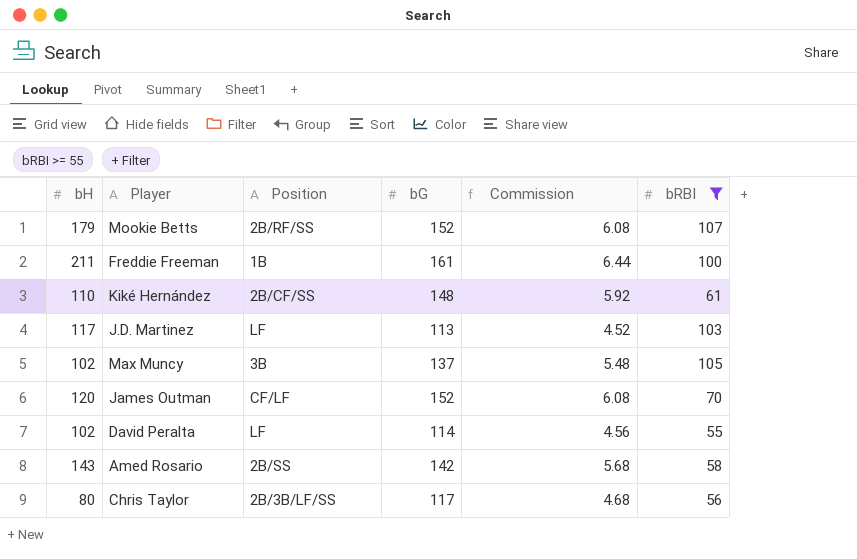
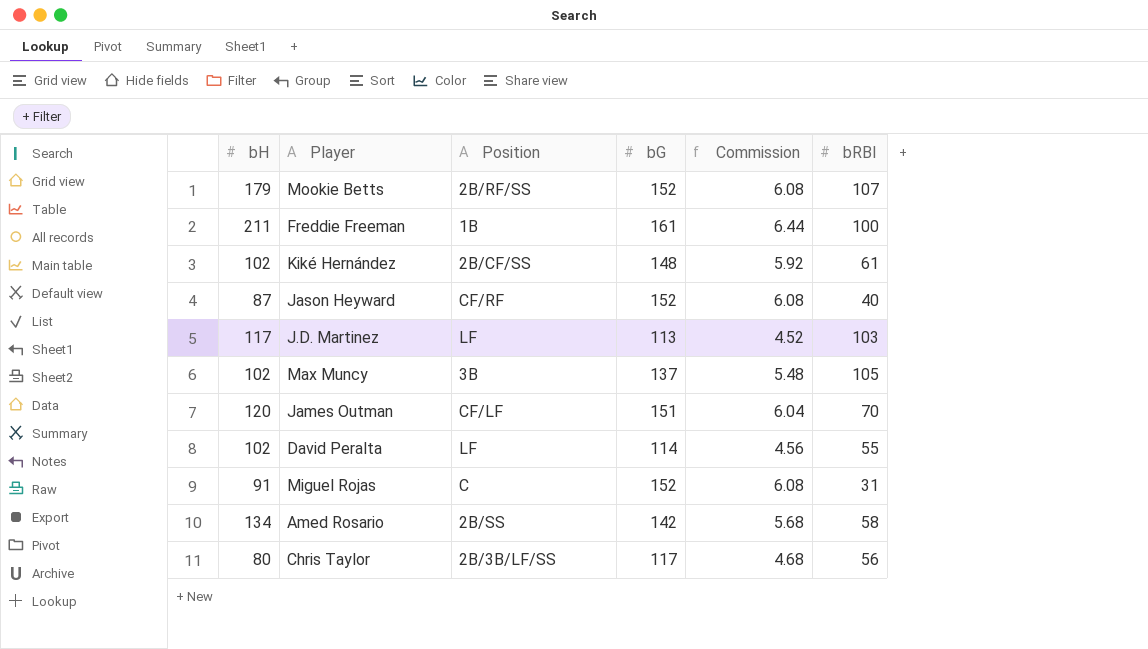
filter: bRBI >= 55 -> none
Kiké Hernández | bH: 110 -> 102
James Outman | bG: 152 -> 151
James Outman | Commission: 6.08 -> 6.04
Amed Rosario | bH: 143 -> 134

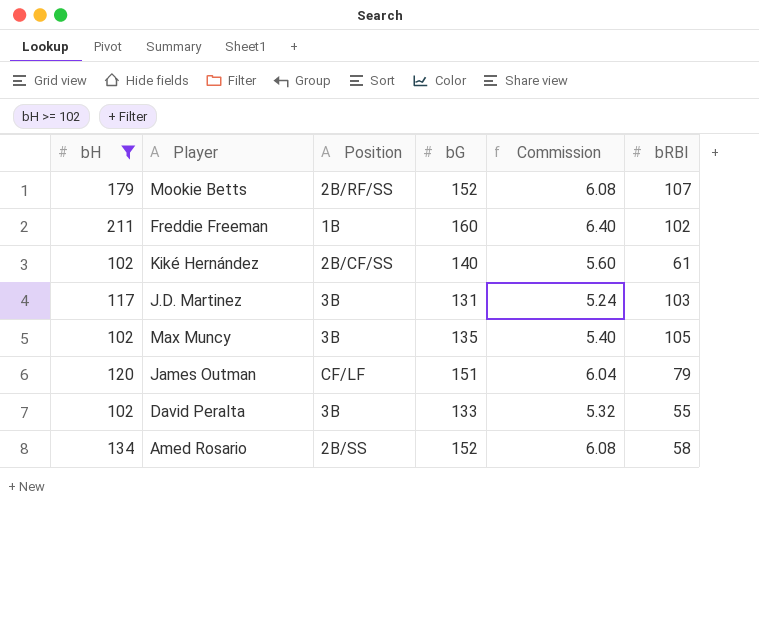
filter: none -> bH >= 102
Freddie Freeman | bG: 161 -> 160
Freddie Freeman | Commission: 6.44 -> 6.40
Freddie Freeman | bRBI: 100 -> 102
Kiké Hernández | bG: 148 -> 140
Kiké Hernández | Commission: 5.92 -> 5.60
J.D. Martinez | Position: LF -> 3B
J.D. Martinez | bG: 113 -> 131
J.D. Martinez | Commission: 4.52 -> 5.24
Max Muncy | bG: 137 -> 135
Max Muncy | Commission: 5.48 -> 5.40
James Outman | bRBI: 70 -> 79
David Peralta | Position: LF -> 3B
David Peralta | bG: 114 -> 133
David Peralta | Commission: 4.56 -> 5.32
Amed Rosario | bG: 142 -> 152
Amed Rosario | Commission: 5.68 -> 6.08

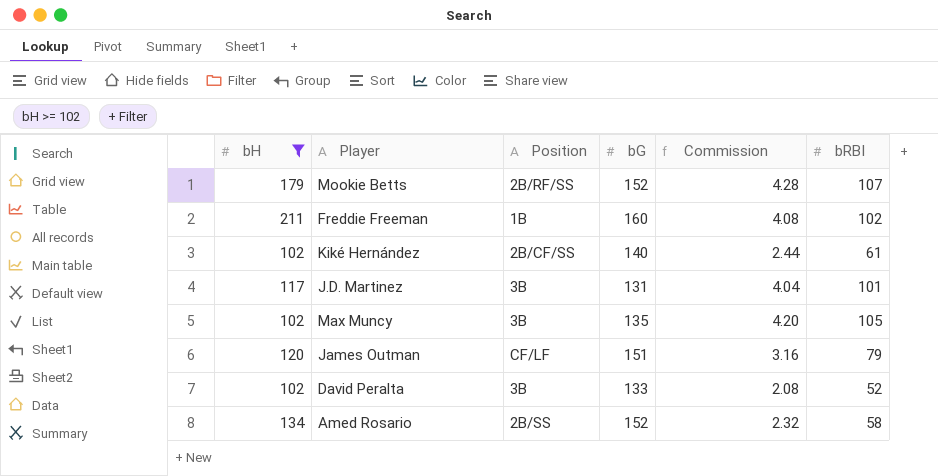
column Commission | formula: [bG] * 0.04 -> [bRBI] * 0.04
J.D. Martinez | bRBI: 103 -> 101
David Peralta | bRBI: 55 -> 52

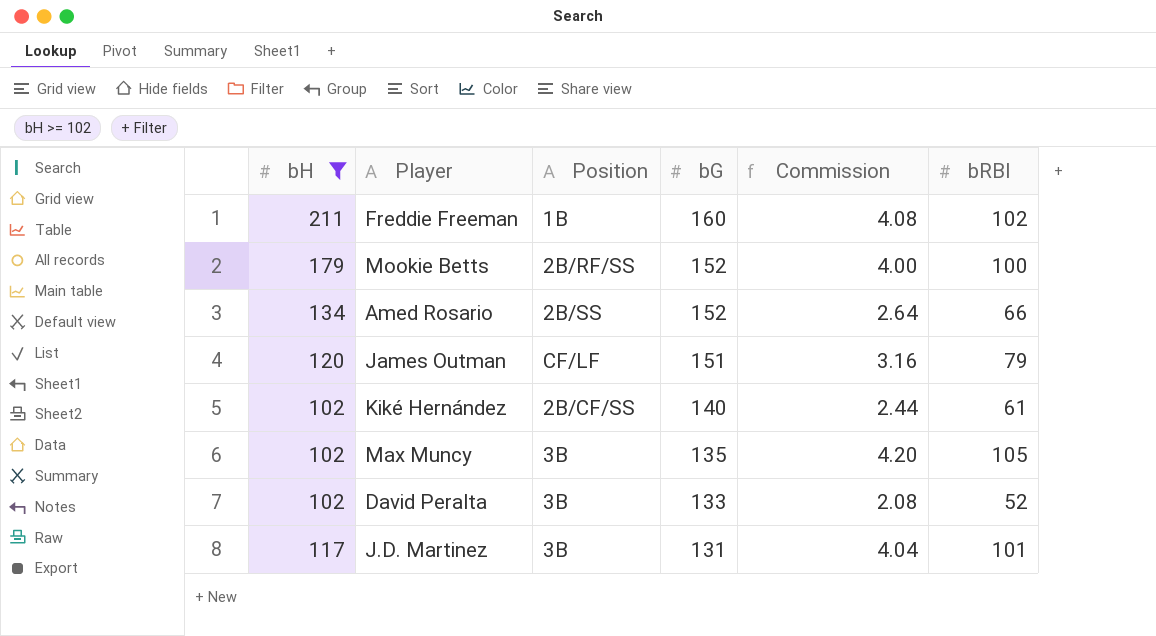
row order: none -> bG descending
Mookie Betts | Commission: 4.28 -> 4.00
Mookie Betts | bRBI: 107 -> 100
Amed Rosario | Commission: 2.32 -> 2.64
Amed Rosario | bRBI: 58 -> 66

